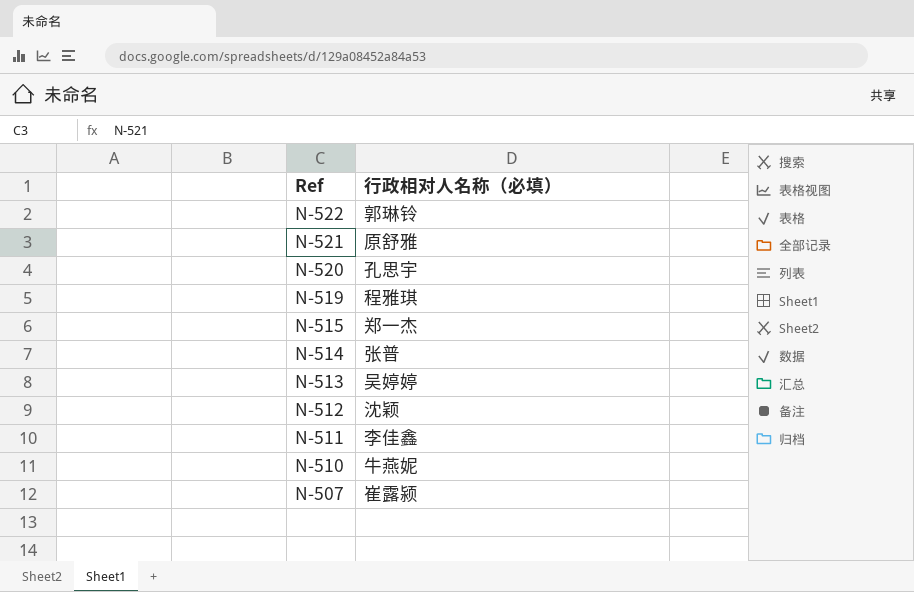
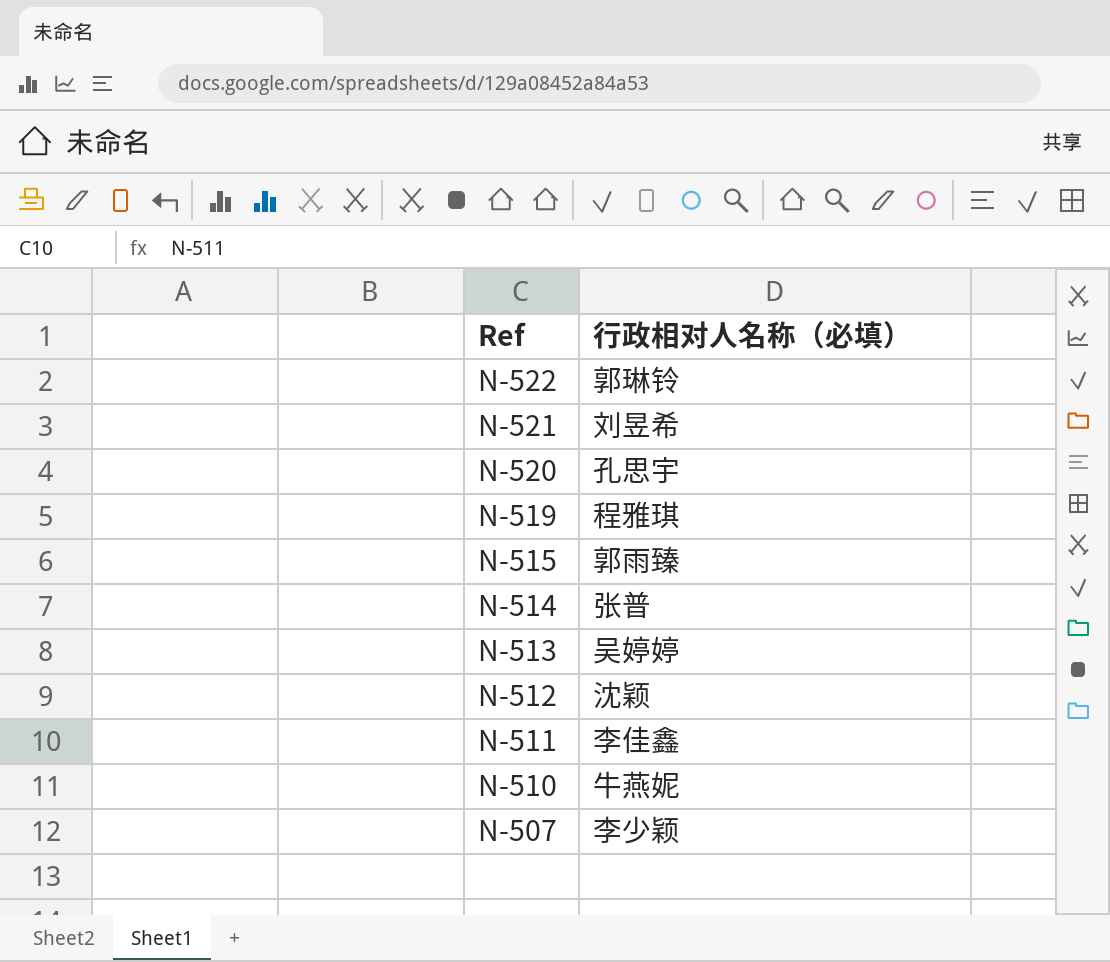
N-521 | 行政相对人名称（必填）: 原舒雅 -> 刘昱希
N-515 | 行政相对人名称（必填）: 郑一杰 -> 郭雨臻
N-507 | 行政相对人名称（必填）: 崔露颍 -> 李少颖

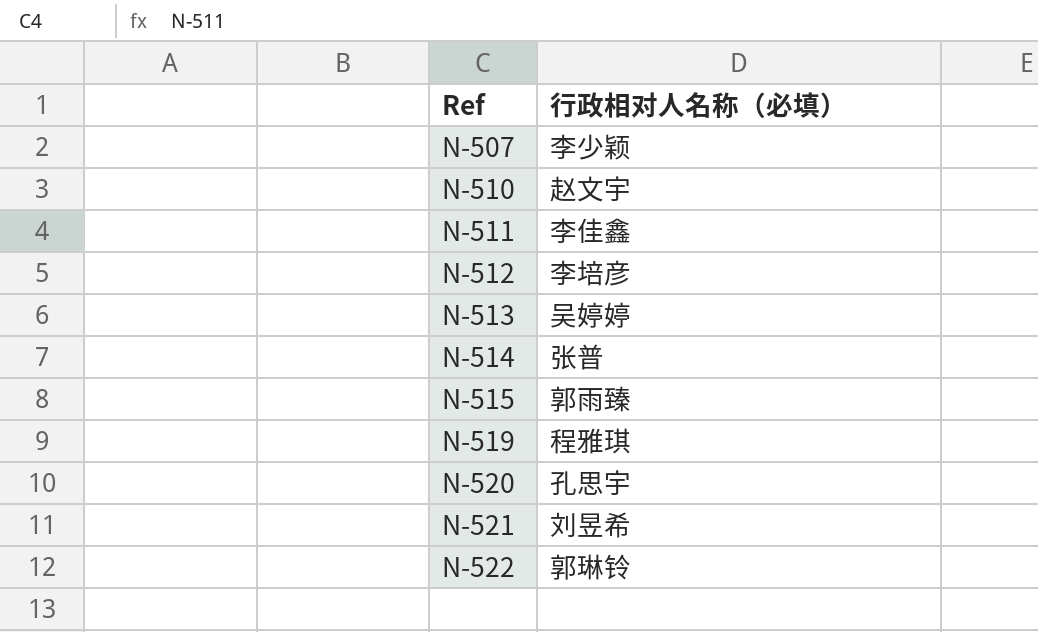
row order: Ref descending -> Ref ascending
N-510 | 行政相对人名称（必填）: 牛燕妮 -> 赵文宇
N-512 | 行政相对人名称（必填）: 沈颖 -> 李培彦

